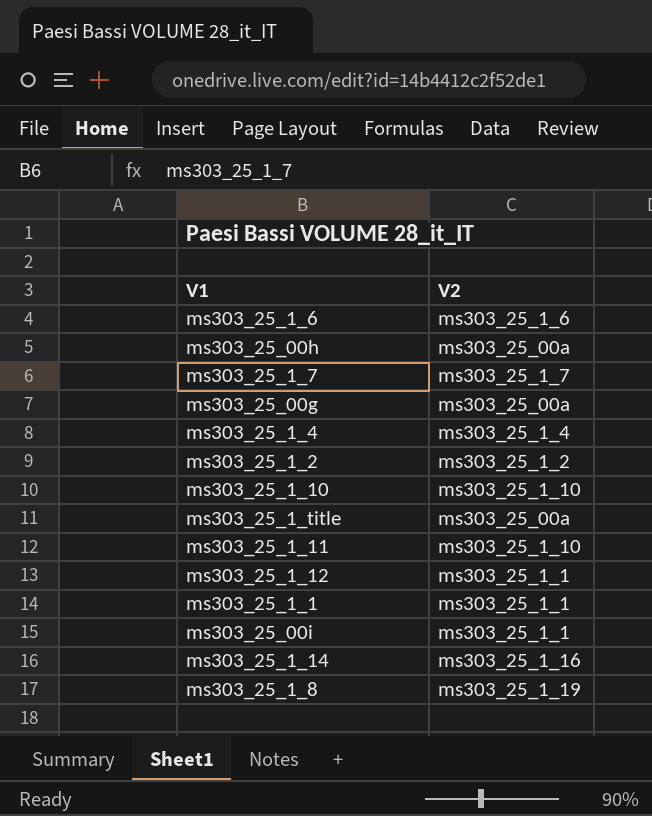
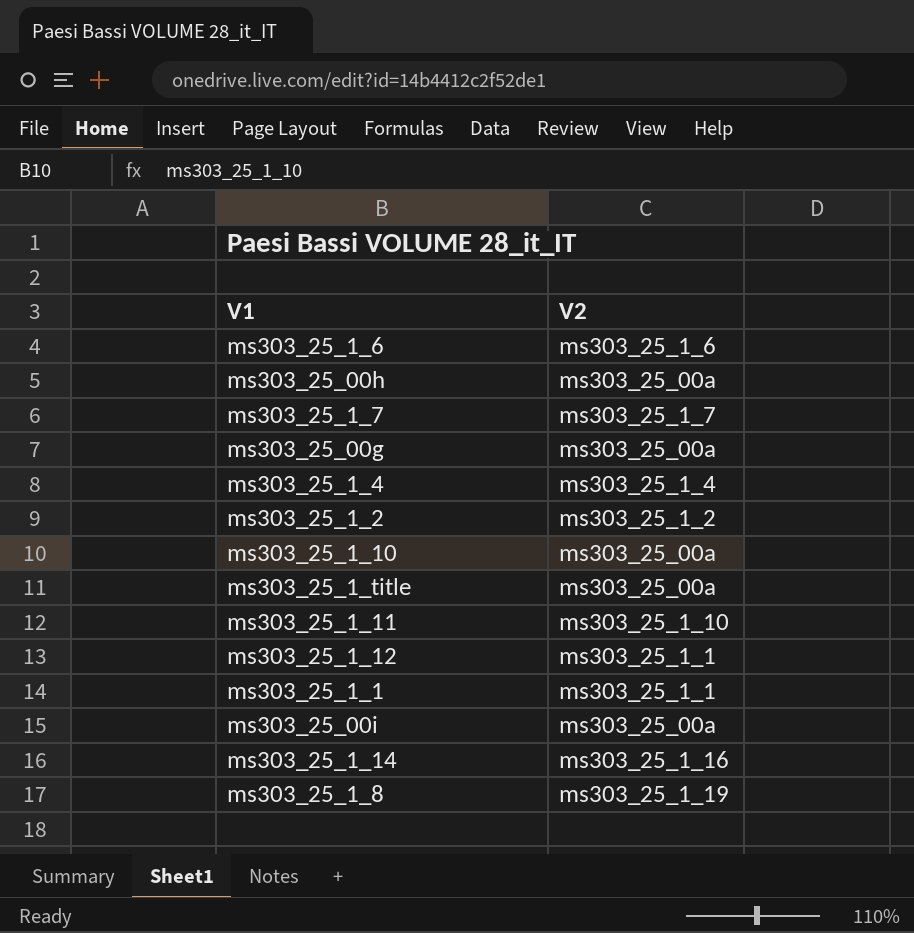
ms303_25_1_10 | V2: ms303_25_1_10 -> ms303_25_00a
ms303_25_00i | V2: ms303_25_1_1 -> ms303_25_00a

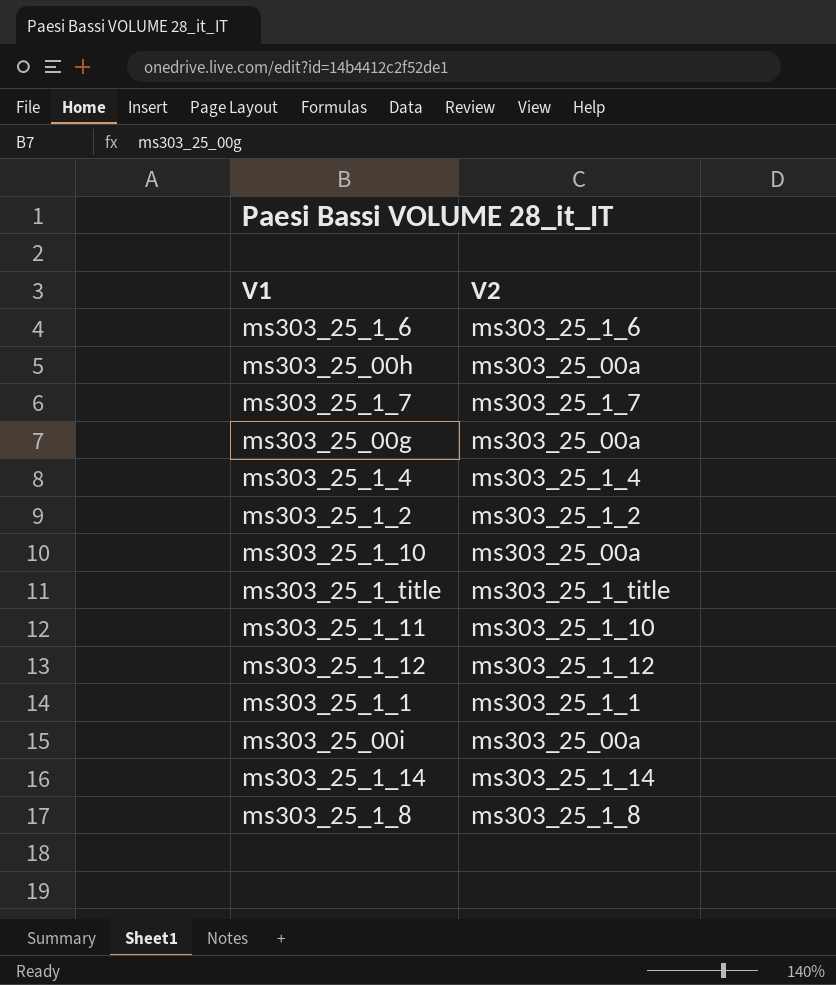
ms303_25_1_title | V2: ms303_25_00a -> ms303_25_1_title
ms303_25_1_12 | V2: ms303_25_1_1 -> ms303_25_1_12
ms303_25_1_14 | V2: ms303_25_1_16 -> ms303_25_1_14
ms303_25_1_8 | V2: ms303_25_1_19 -> ms303_25_1_8

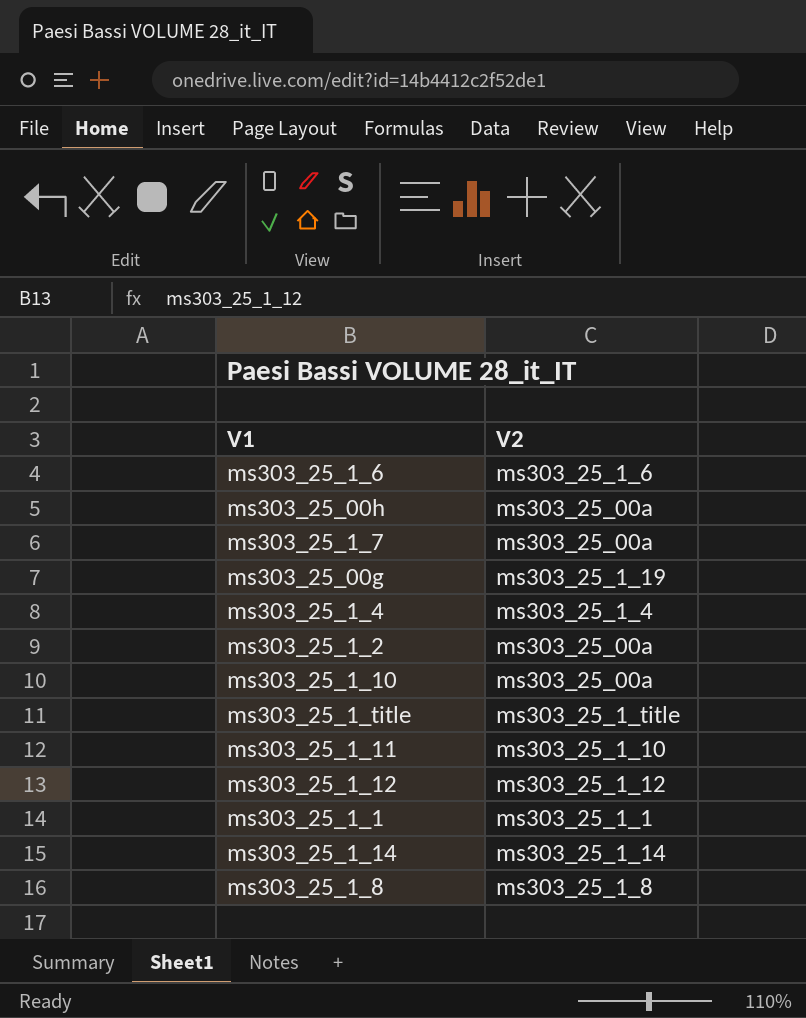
row ms303_25_00i: ms303_25_00a -> none
ms303_25_1_7 | V2: ms303_25_1_7 -> ms303_25_00a
ms303_25_00g | V2: ms303_25_00a -> ms303_25_1_19
ms303_25_1_2 | V2: ms303_25_1_2 -> ms303_25_00a

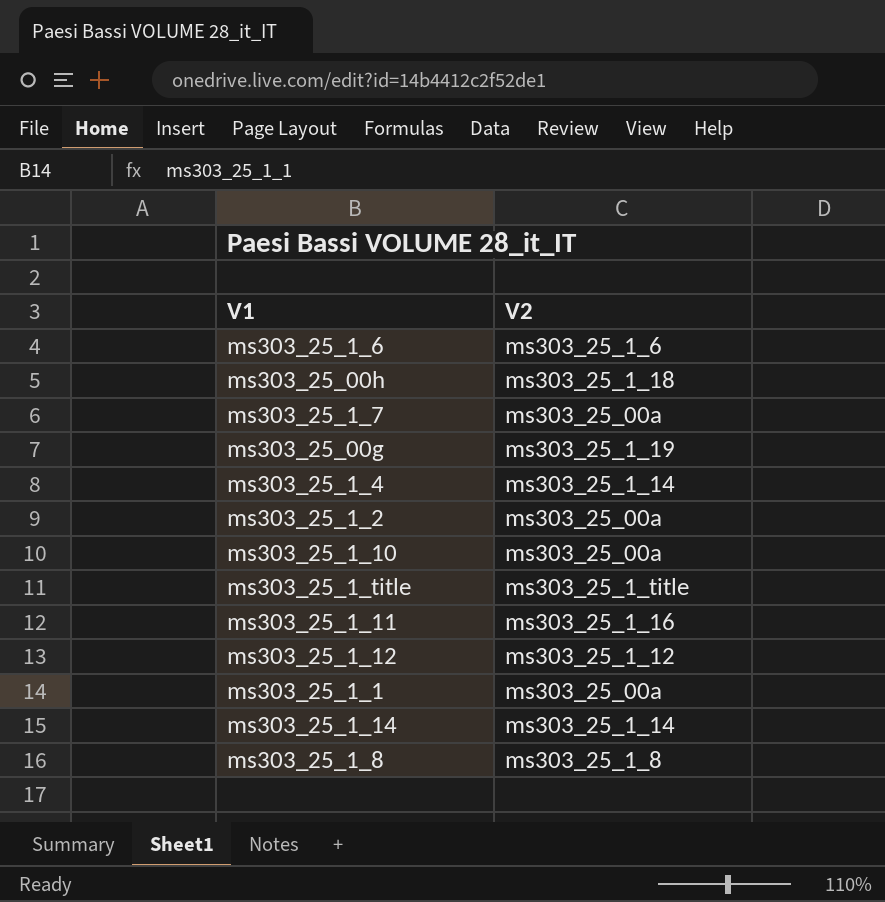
ms303_25_00h | V2: ms303_25_00a -> ms303_25_1_18
ms303_25_1_4 | V2: ms303_25_1_4 -> ms303_25_1_14
ms303_25_1_11 | V2: ms303_25_1_10 -> ms303_25_1_16
ms303_25_1_1 | V2: ms303_25_1_1 -> ms303_25_00a

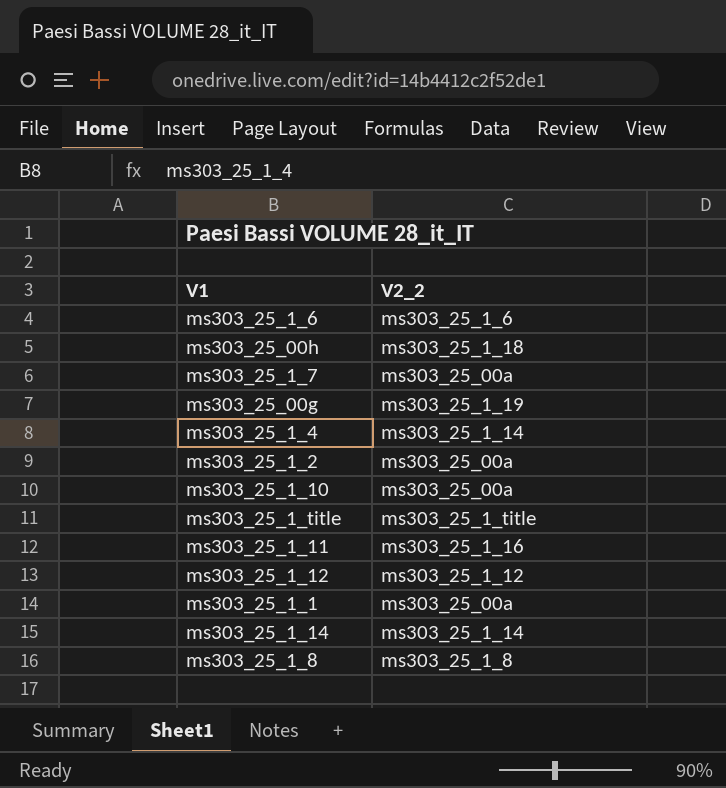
column name: V2 -> V2_2

